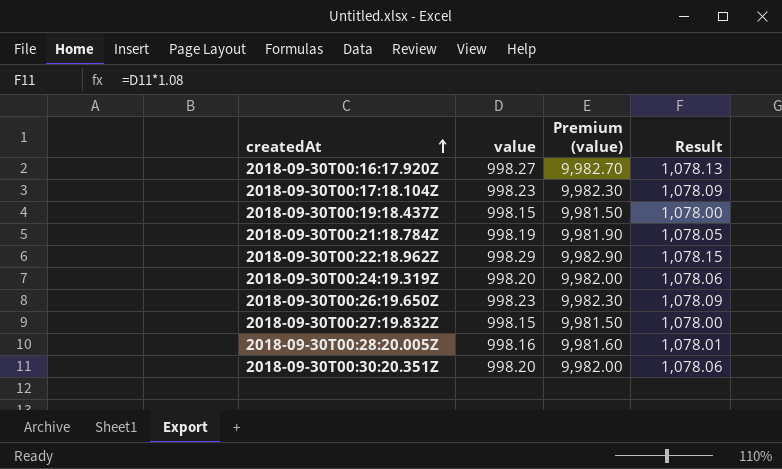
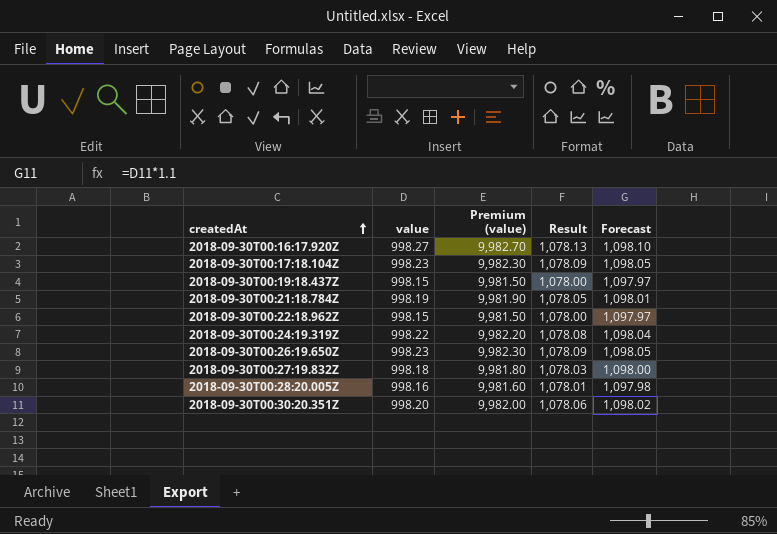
column Forecast | formula: none -> [value] * 1.1
2018-09-30T00:22:18.962Z | value: 998.29 -> 998.15
2018-09-30T00:22:18.962Z | Premium (value): 9,982.90 -> 9,981.50
2018-09-30T00:22:18.962Z | Result: 1,078.15 -> 1,078.00
2018-09-30T00:24:19.319Z | value: 998.20 -> 998.22
2018-09-30T00:24:19.319Z | Premium (value): 9,982.00 -> 9,982.20
2018-09-30T00:24:19.319Z | Result: 1,078.06 -> 1,078.08
2018-09-30T00:27:19.832Z | value: 998.15 -> 998.18
2018-09-30T00:27:19.832Z | Premium (value): 9,981.50 -> 9,981.80
2018-09-30T00:27:19.832Z | Result: 1,078.00 -> 1,078.03

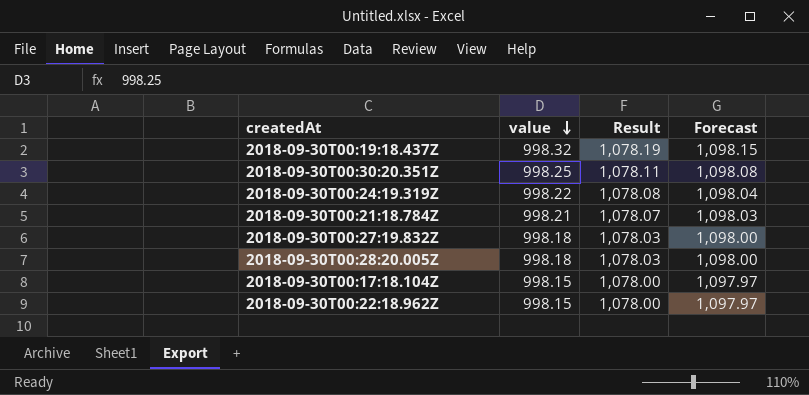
row order: createdAt ascending -> value descending
column Premium (value) | formula: [value] * 10 -> none
row 2018-09-30T00:16:17.920Z: 998.27 | 9,982.70 | 1,078.13 | 1,098.10 -> none
row 2018-09-30T00:26:19.650Z: 998.23 | 9,982.30 | 1,078.09 | 1,098.05 -> none
2018-09-30T00:19:18.437Z | value: 998.15 -> 998.32
2018-09-30T00:19:18.437Z | Result: 1,078.00 -> 1,078.19
2018-09-30T00:19:18.437Z | Forecast: 1,097.97 -> 1,098.15
2018-09-30T00:30:20.351Z | value: 998.20 -> 998.25
2018-09-30T00:30:20.351Z | Result: 1,078.06 -> 1,078.11
2018-09-30T00:30:20.351Z | Forecast: 1,098.02 -> 1,098.08
2018-09-30T00:21:18.784Z | value: 998.19 -> 998.21
2018-09-30T00:21:18.784Z | Result: 1,078.05 -> 1,078.07
2018-09-30T00:21:18.784Z | Forecast: 1,098.01 -> 1,098.03
2018-09-30T00:28:20.005Z | value: 998.16 -> 998.18
2018-09-30T00:28:20.005Z | Result: 1,078.01 -> 1,078.03
2018-09-30T00:28:20.005Z | Forecast: 1,097.98 -> 1,098.00
2018-09-30T00:17:18.104Z | value: 998.23 -> 998.15
2018-09-30T00:17:18.104Z | Result: 1,078.09 -> 1,078.00
2018-09-30T00:17:18.104Z | Forecast: 1,098.05 -> 1,097.97

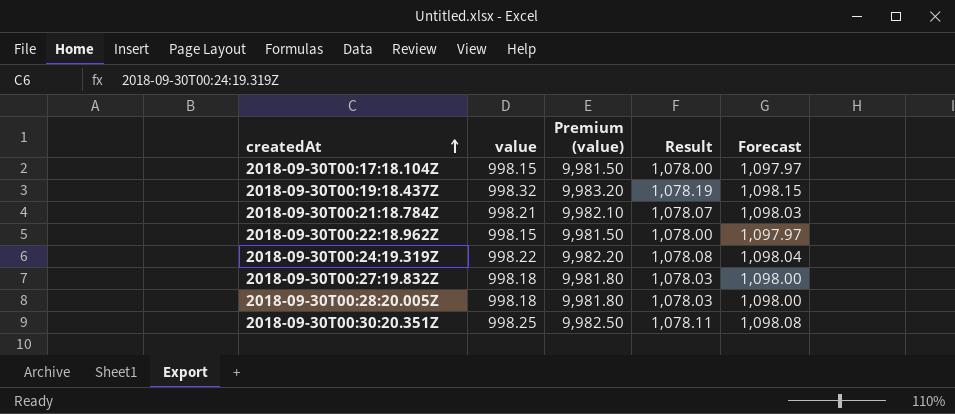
row order: value descending -> createdAt ascending
column Premium (value) | formula: none -> [value] * 10

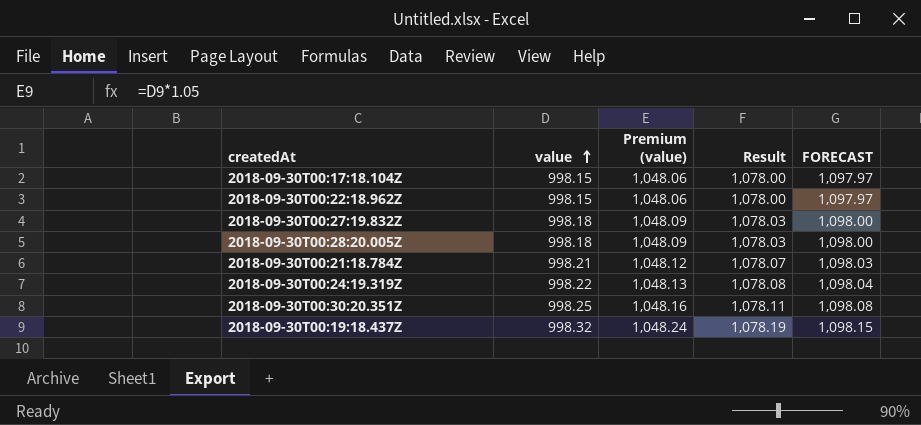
row order: createdAt ascending -> value ascending
column Premium (value) | formula: [value] * 10 -> [value] * 1.05
column name: Forecast -> FORECAST

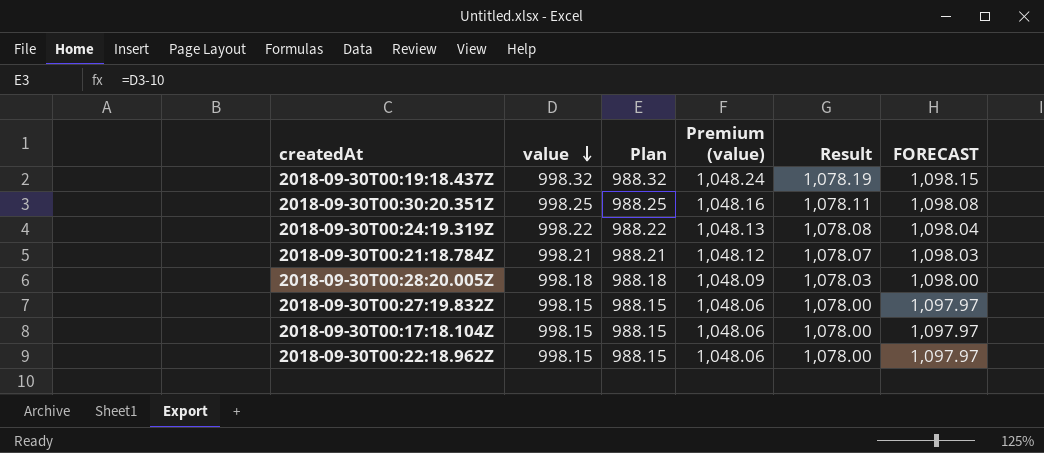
row order: value ascending -> value descending
column Plan | formula: none -> [value] - 10
2018-09-30T00:27:19.832Z | value: 998.18 -> 998.15
2018-09-30T00:27:19.832Z | Premium (value): 1,048.09 -> 1,048.06
2018-09-30T00:27:19.832Z | Result: 1,078.03 -> 1,078.00
2018-09-30T00:27:19.832Z | FORECAST: 1,098.00 -> 1,097.97

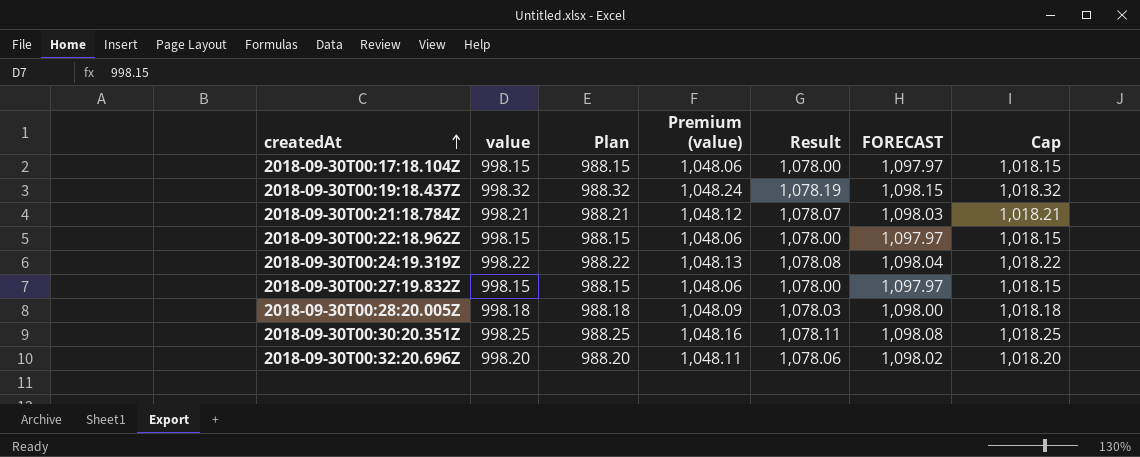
row order: value descending -> createdAt ascending
column Cap | formula: none -> [value] + 20
row 2018-09-30T00:32:20.696Z: none -> 998.20 | 988.20 | 1,048.11 | 1,078.06 | 1,098.02 | 1,018.20

